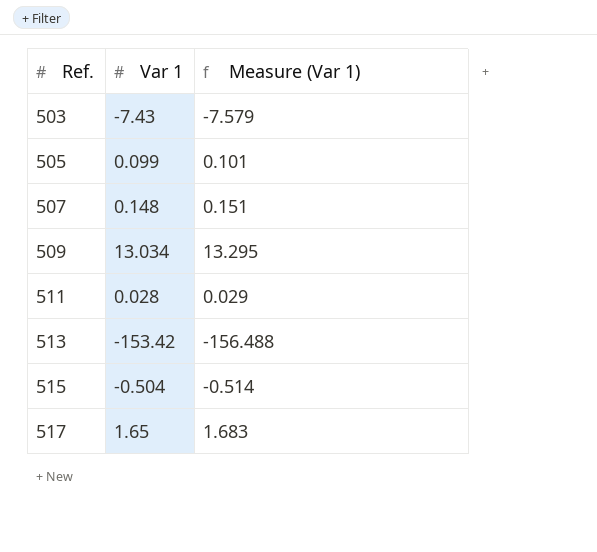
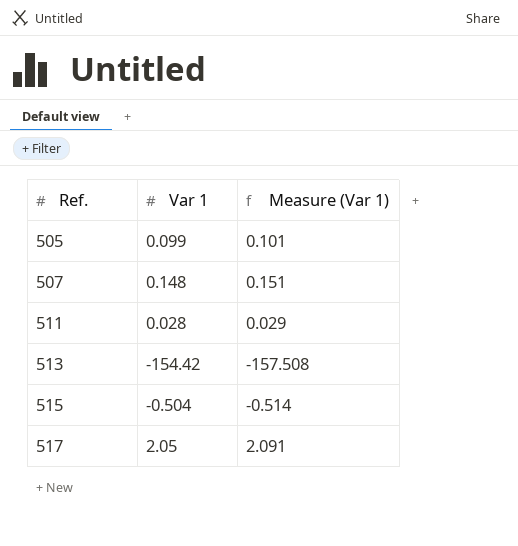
row 503: -7.43 | -7.579 -> none
row 509: 13.034 | 13.295 -> none
513 | Var 1: -153.42 -> -154.42
513 | Measure (Var 1): -156.488 -> -157.508
517 | Var 1: 1.65 -> 2.05
517 | Measure (Var 1): 1.683 -> 2.091

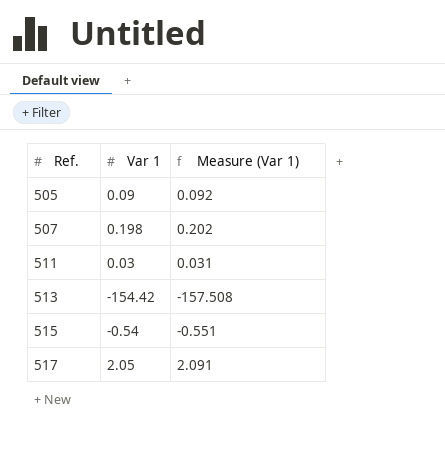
505 | Var 1: 0.099 -> 0.09
505 | Measure (Var 1): 0.101 -> 0.092
507 | Var 1: 0.148 -> 0.198
507 | Measure (Var 1): 0.151 -> 0.202
511 | Var 1: 0.028 -> 0.03
511 | Measure (Var 1): 0.029 -> 0.031
515 | Var 1: -0.504 -> -0.54
515 | Measure (Var 1): -0.514 -> -0.551

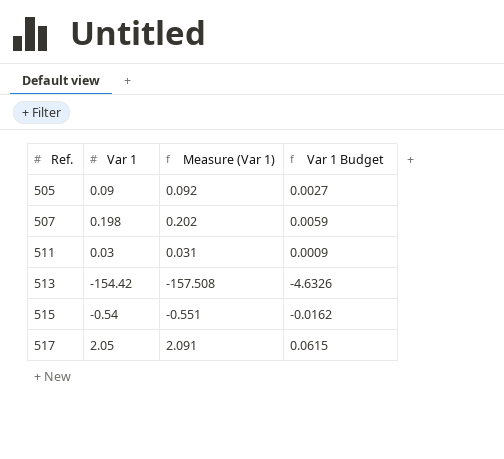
column Var 1 Budget | formula: none -> [Var 1] * 0.03

